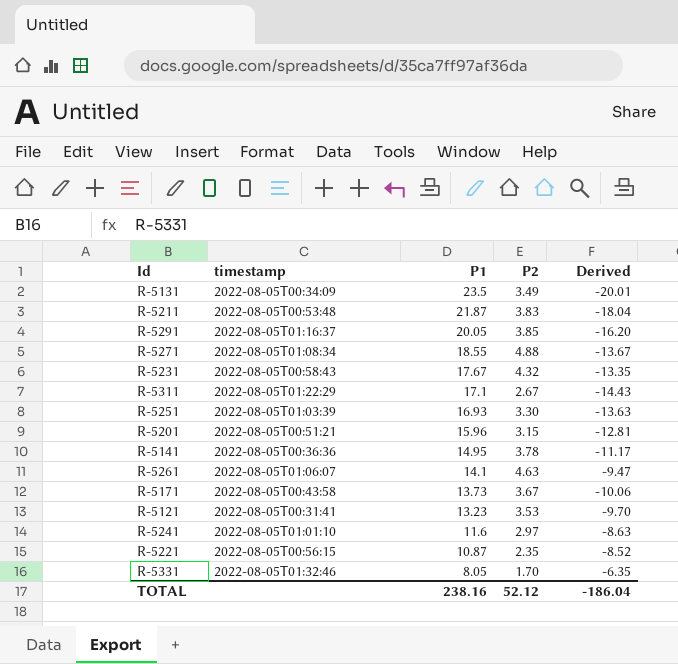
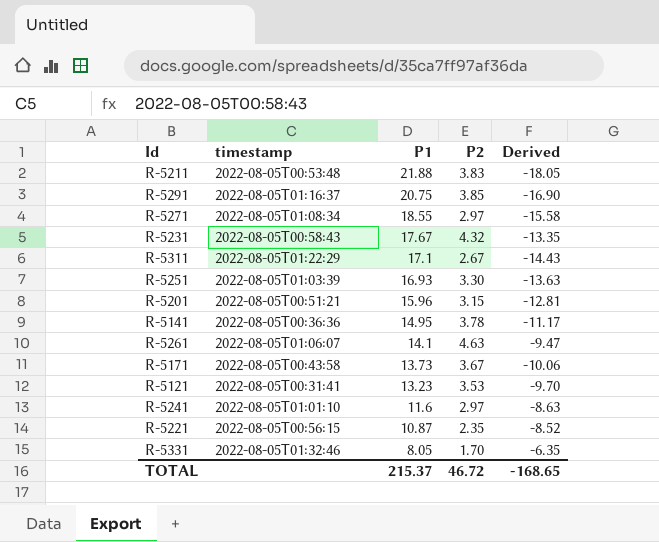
row R-5131: 2022-08-05T00:34:09 | 23.5 | 3.49 | -20.01 -> none
R-5211 | P1: 21.87 -> 21.88
R-5211 | Derived: -18.04 -> -18.05
R-5291 | P1: 20.05 -> 20.75
R-5291 | Derived: -16.20 -> -16.90
R-5271 | P2: 4.88 -> 2.97
R-5271 | Derived: -13.67 -> -15.58
TOTAL | P1: 238.16 -> 215.37
TOTAL | P2: 52.12 -> 46.72
TOTAL | Derived: -186.04 -> -168.65

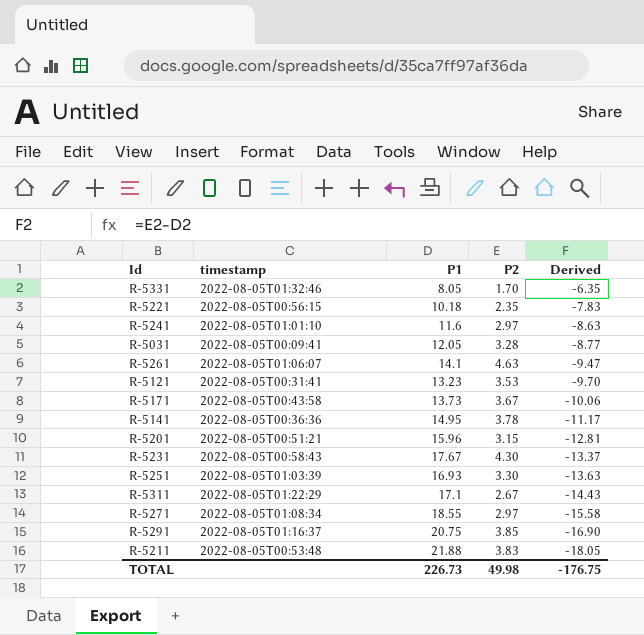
row order: P1 descending -> Derived descending
R-5221 | P1: 10.87 -> 10.18
R-5221 | Derived: -8.52 -> -7.83
row R-5031: none -> 2022-08-05T00:09:41 | 12.05 | 3.28 | -8.77
R-5231 | P2: 4.32 -> 4.30
R-5231 | Derived: -13.35 -> -13.37
TOTAL | P1: 215.37 -> 226.73
TOTAL | P2: 46.72 -> 49.98
TOTAL | Derived: -168.65 -> -176.75

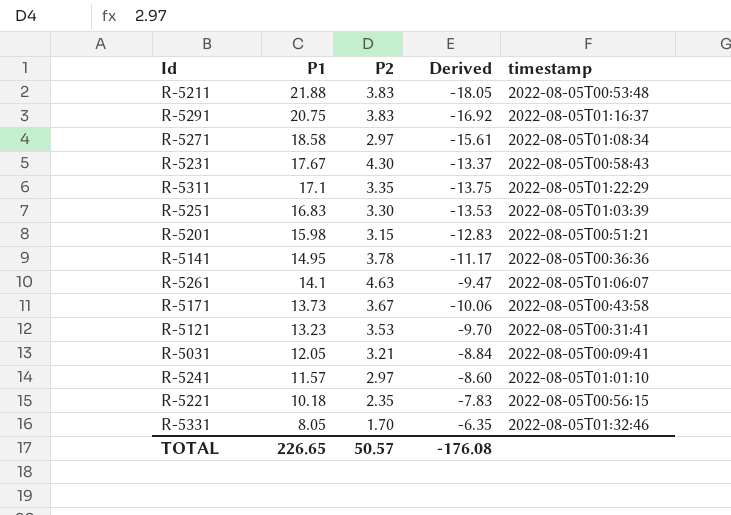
row order: Derived descending -> P1 descending
column timestamp | position: 2 -> 5
R-5291 | P2: 3.85 -> 3.83
R-5291 | Derived: -16.90 -> -16.92
R-5271 | P1: 18.55 -> 18.58
R-5271 | Derived: -15.58 -> -15.61
R-5311 | P2: 2.67 -> 3.35
R-5311 | Derived: -14.43 -> -13.75
R-5251 | P1: 16.93 -> 16.83
R-5251 | Derived: -13.63 -> -13.53
R-5201 | P1: 15.96 -> 15.98
R-5201 | Derived: -12.81 -> -12.83
R-5031 | P2: 3.28 -> 3.21
R-5031 | Derived: -8.77 -> -8.84
R-5241 | P1: 11.6 -> 11.57
R-5241 | Derived: -8.63 -> -8.60
TOTAL | P1: 226.73 -> 226.65
TOTAL | P2: 49.98 -> 50.57
TOTAL | Derived: -176.75 -> -176.08

